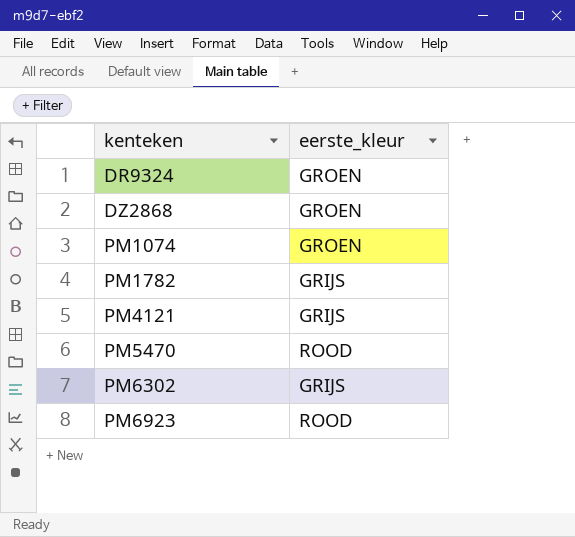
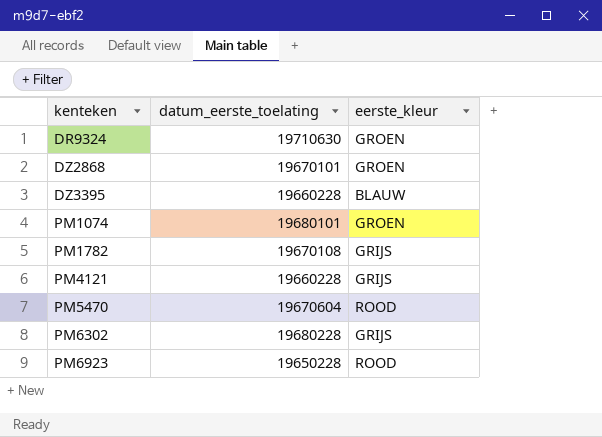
column datum_eerste_toelating | position: none -> 2
row DZ3395: none -> 19660228 | BLAUW

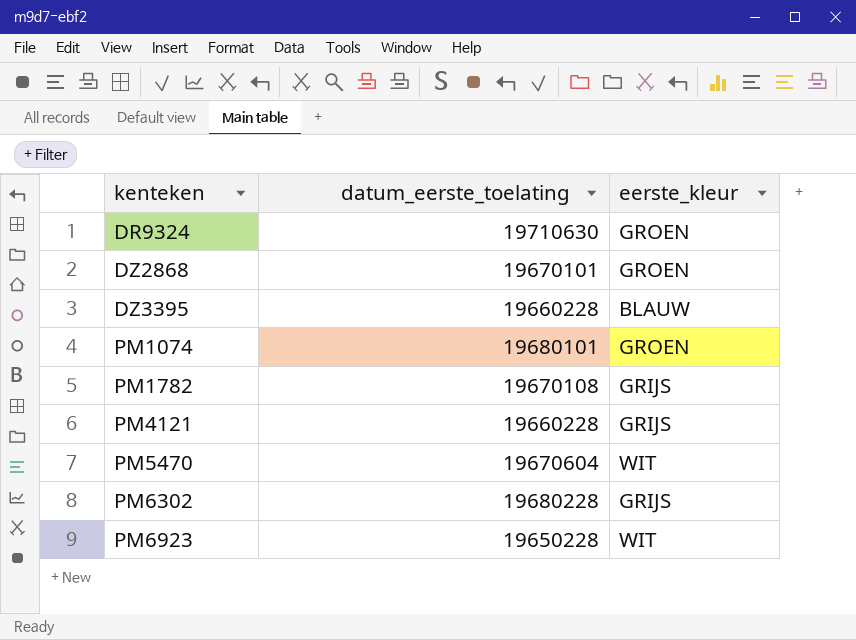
PM5470 | eerste_kleur: ROOD -> WIT
PM6923 | eerste_kleur: ROOD -> WIT

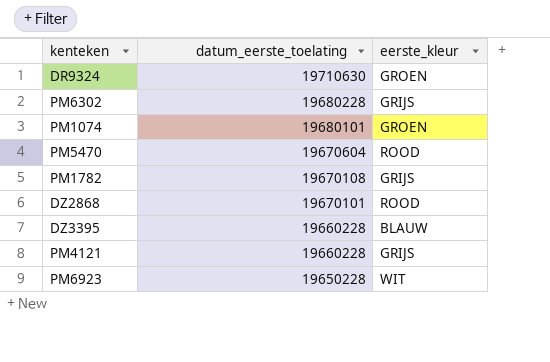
row order: kenteken ascending -> datum_eerste_toelating descending
PM5470 | eerste_kleur: WIT -> ROOD
DZ2868 | eerste_kleur: GROEN -> ROOD

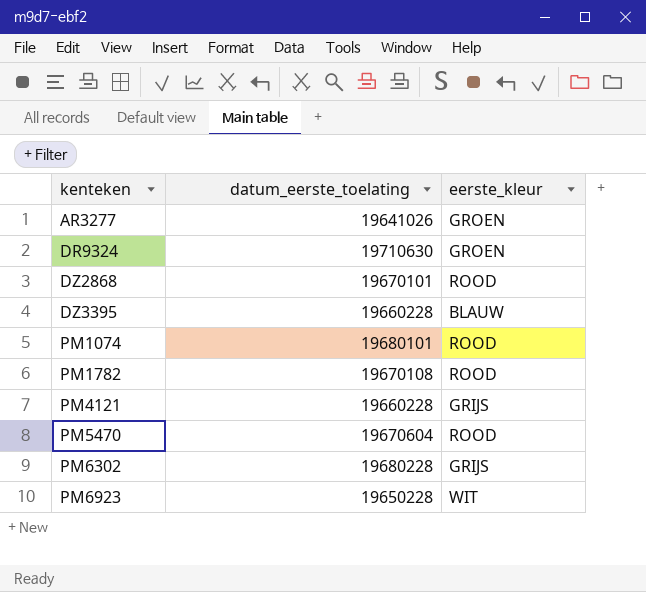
row order: datum_eerste_toelating descending -> kenteken ascending
row AR3277: none -> 19641026 | GROEN
PM1074 | eerste_kleur: GROEN -> ROOD
PM1782 | eerste_kleur: GRIJS -> ROOD

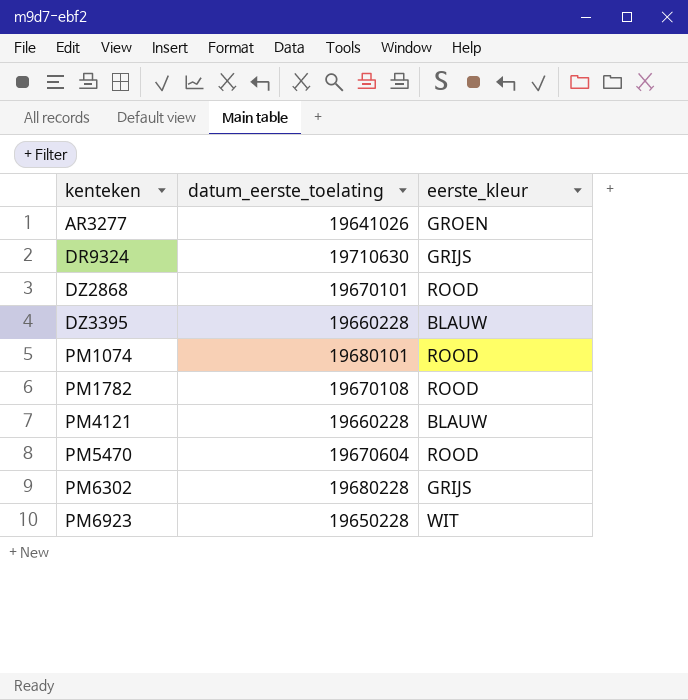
DR9324 | eerste_kleur: GROEN -> GRIJS
PM4121 | eerste_kleur: GRIJS -> BLAUW

